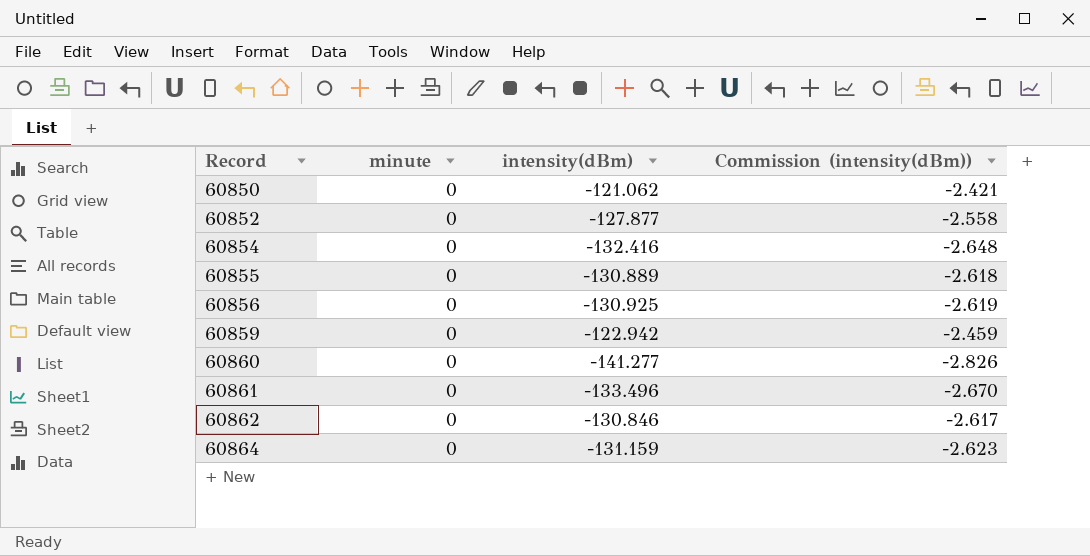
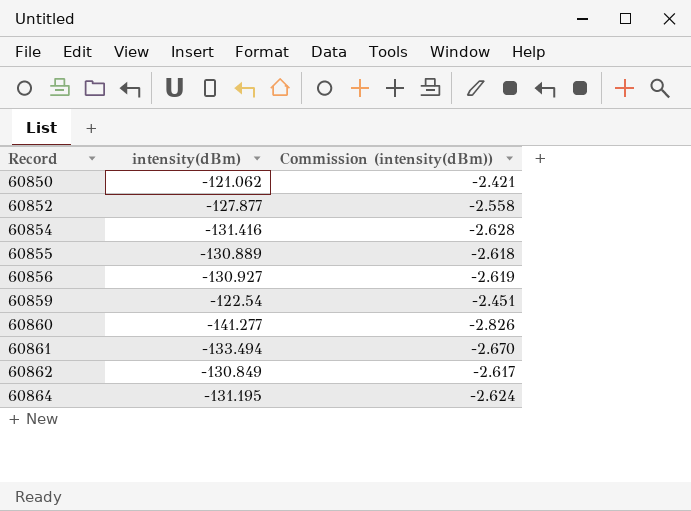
column minute | position: 2 -> none
60854 | intensity(dBm): -132.416 -> -131.416
60854 | Commission (intensity(dBm)): -2.648 -> -2.628
60856 | intensity(dBm): -130.925 -> -130.927
60859 | intensity(dBm): -122.942 -> -122.54
60859 | Commission (intensity(dBm)): -2.459 -> -2.451
60861 | intensity(dBm): -133.496 -> -133.494
60862 | intensity(dBm): -130.846 -> -130.849
60864 | intensity(dBm): -131.159 -> -131.195
60864 | Commission (intensity(dBm)): -2.623 -> -2.624

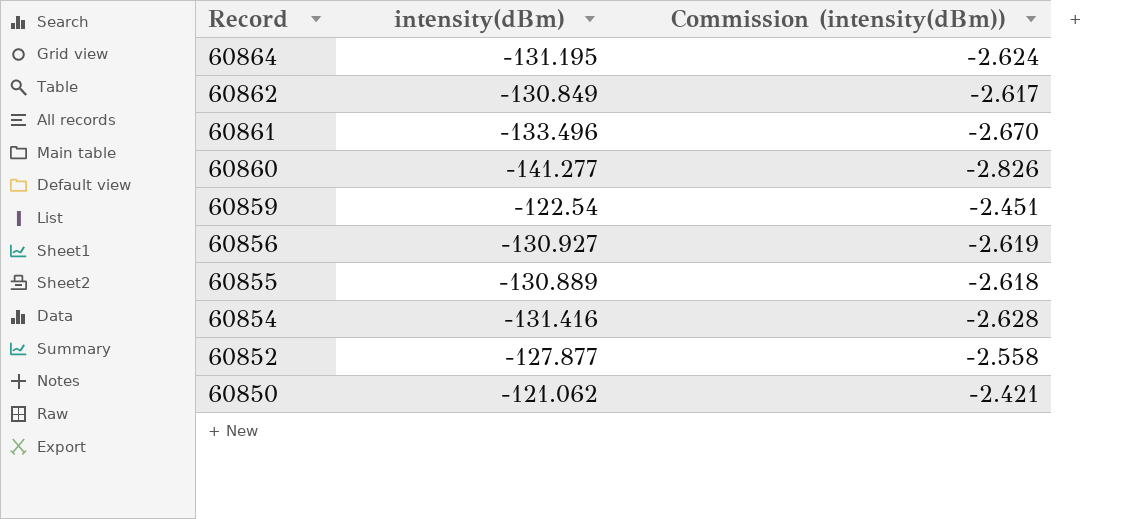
row order: Record ascending -> Record descending
60861 | intensity(dBm): -133.494 -> -133.496

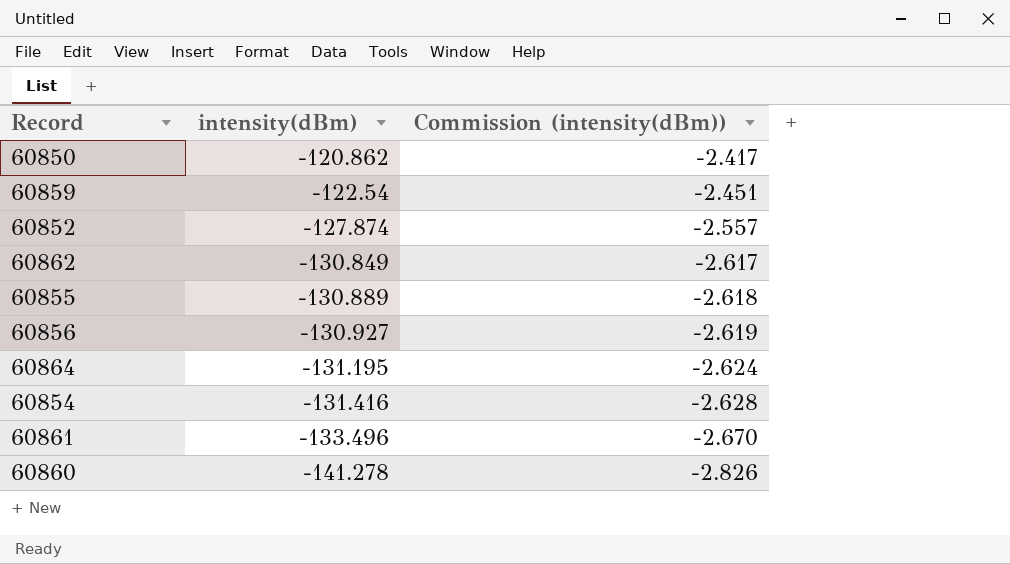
row order: Record descending -> intensity(dBm) descending
60850 | intensity(dBm): -121.062 -> -120.862
60850 | Commission (intensity(dBm)): -2.421 -> -2.417
60852 | intensity(dBm): -127.877 -> -127.874
60852 | Commission (intensity(dBm)): -2.558 -> -2.557
60860 | intensity(dBm): -141.277 -> -141.278

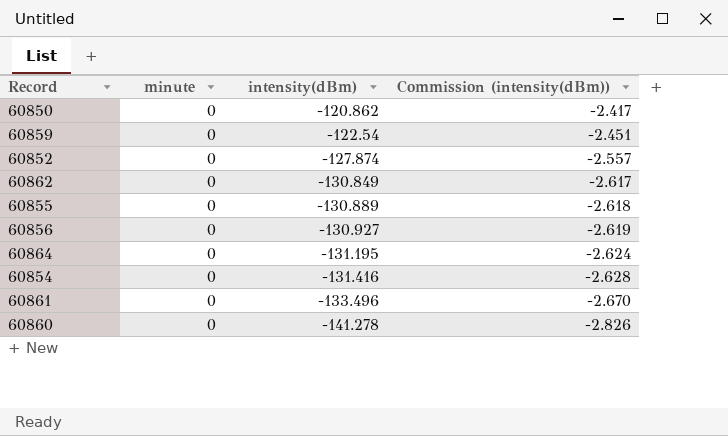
column minute | position: none -> 2

